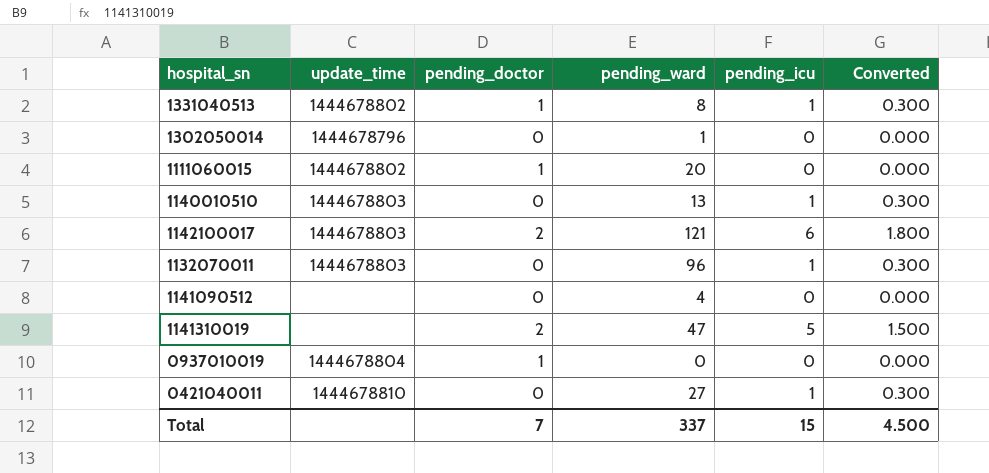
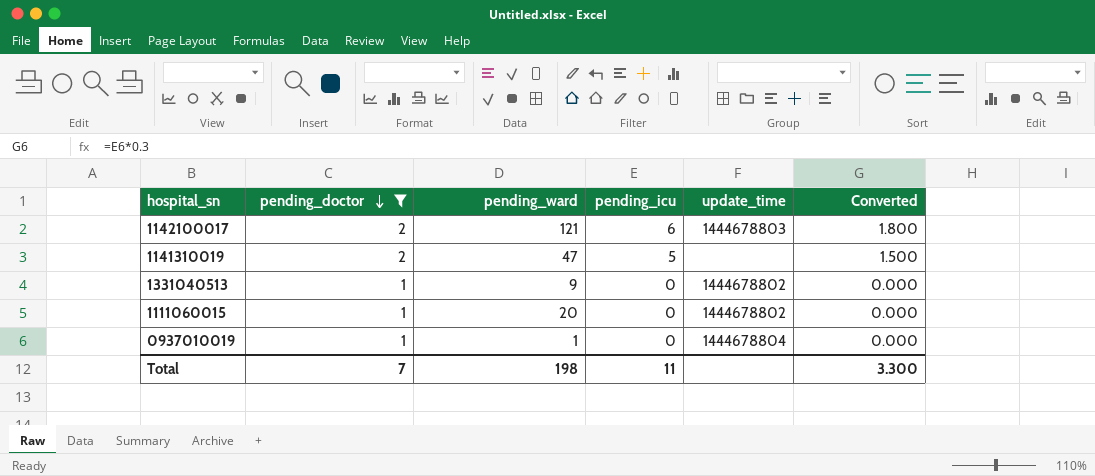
filter: none -> pending_doctor != 0
row order: none -> pending_doctor descending
column update_time | position: 2 -> 5
1331040513 | pending_ward: 8 -> 9
1331040513 | pending_icu: 1 -> 0
1331040513 | Converted: 0.300 -> 0.000
0937010019 | pending_ward: 0 -> 1
Total | pending_ward: 337 -> 198
Total | pending_icu: 15 -> 11
Total | Converted: 4.500 -> 3.300

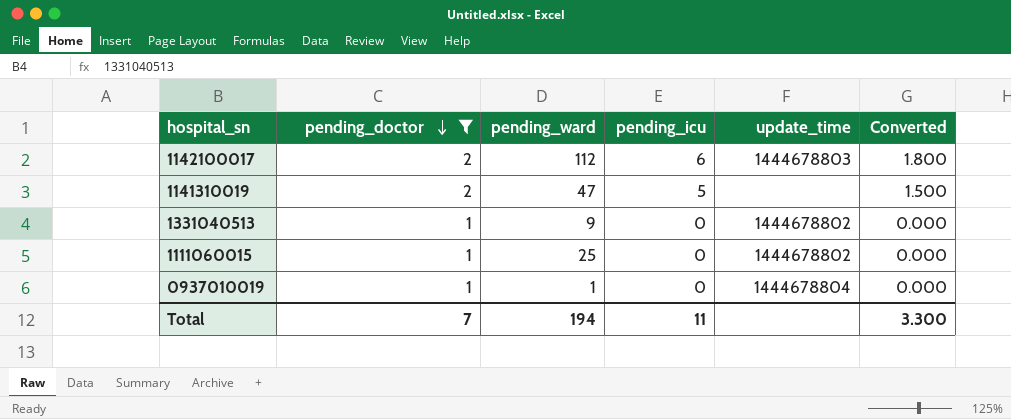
1142100017 | pending_ward: 121 -> 112
1111060015 | pending_ward: 20 -> 25
Total | pending_ward: 198 -> 194

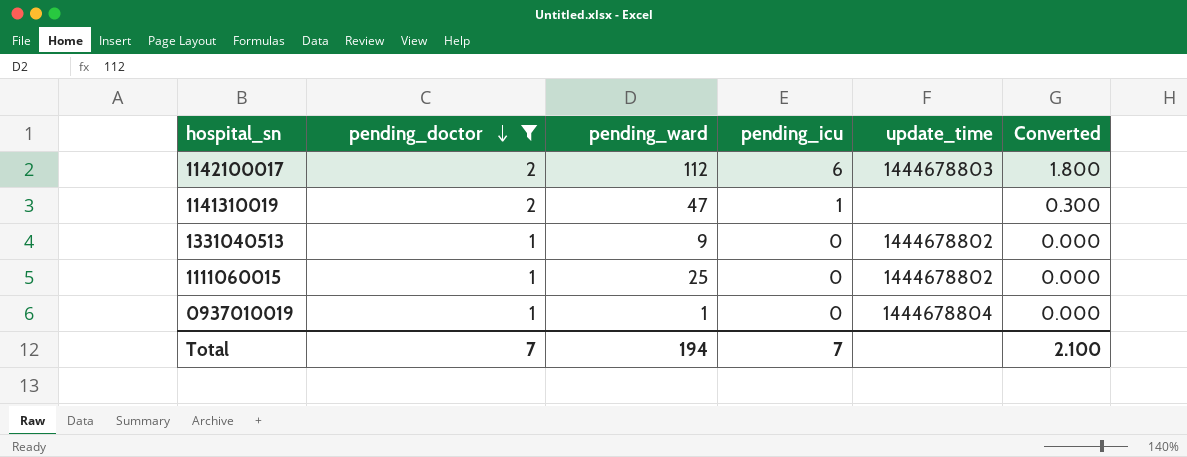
1141310019 | pending_icu: 5 -> 1
1141310019 | Converted: 1.500 -> 0.300
Total | pending_icu: 11 -> 7
Total | Converted: 3.300 -> 2.100

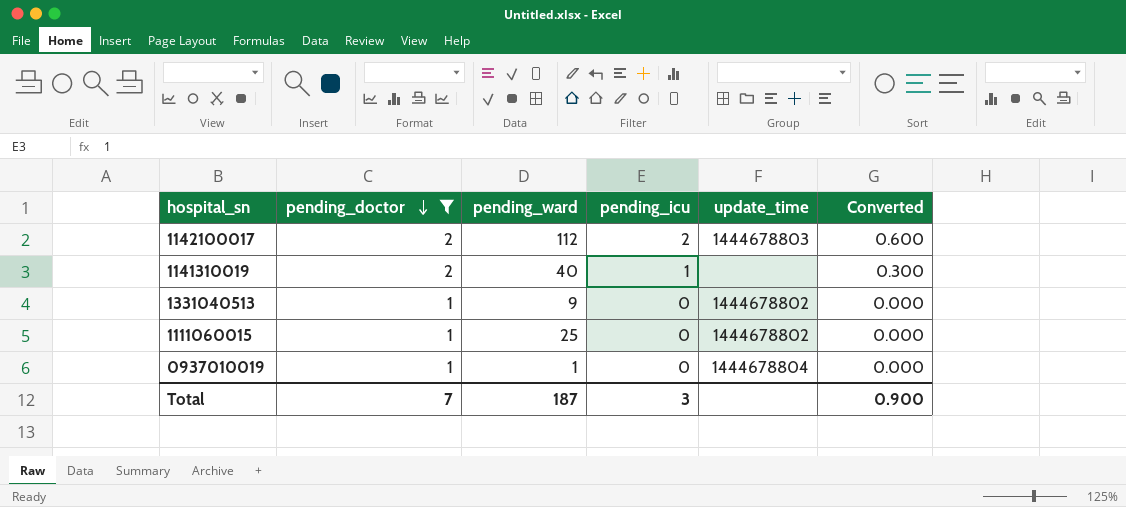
1142100017 | pending_icu: 6 -> 2
1142100017 | Converted: 1.800 -> 0.600
1141310019 | pending_ward: 47 -> 40
Total | pending_ward: 194 -> 187
Total | pending_icu: 7 -> 3
Total | Converted: 2.100 -> 0.900

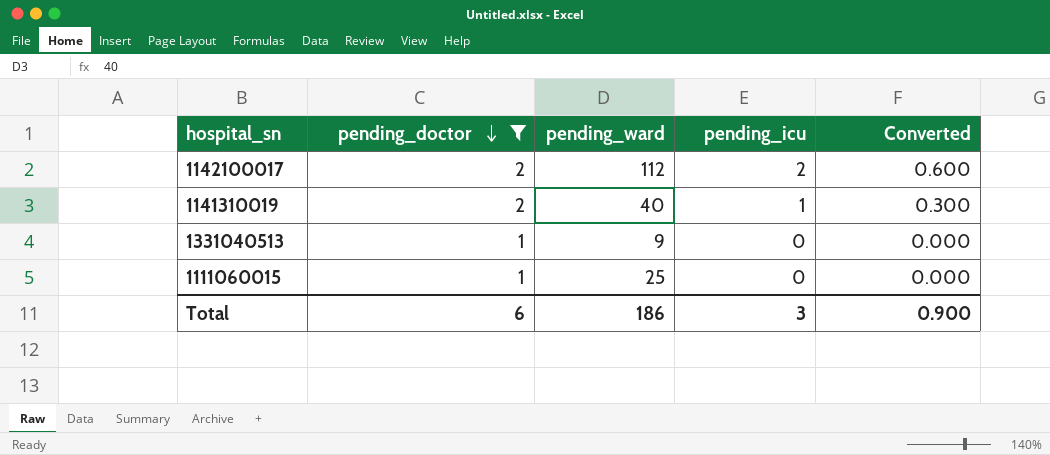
column update_time | position: 5 -> none
row 0937010019: 1 | 1 | 0 | 1444678804 | 0.000 -> none
Total | pending_doctor: 7 -> 6
Total | pending_ward: 187 -> 186

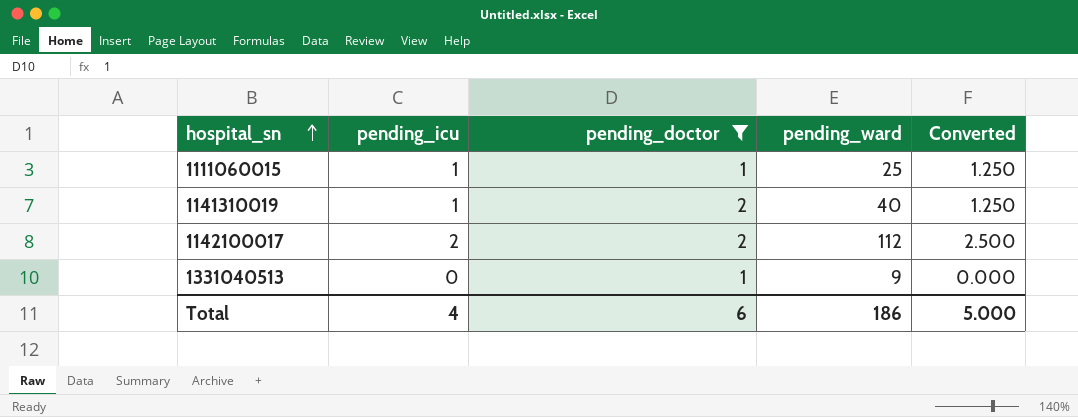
row order: pending_doctor descending -> hospital_sn ascending
column pending_icu | position: 4 -> 2
column Converted | formula: [pending_icu] * 0.3 -> [pending_icu] * 1.25
1111060015 | pending_icu: 0 -> 1
Total | pending_icu: 3 -> 4
Total | Converted: 0.900 -> 5.000

